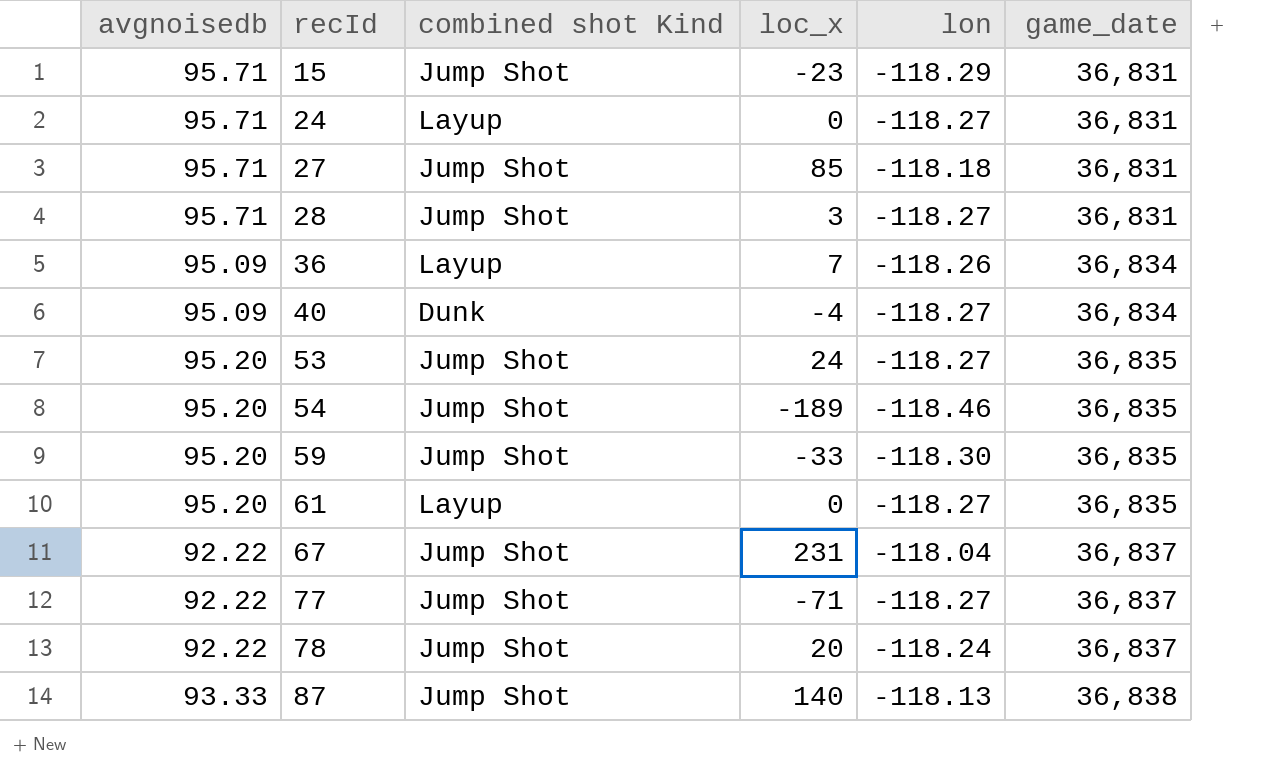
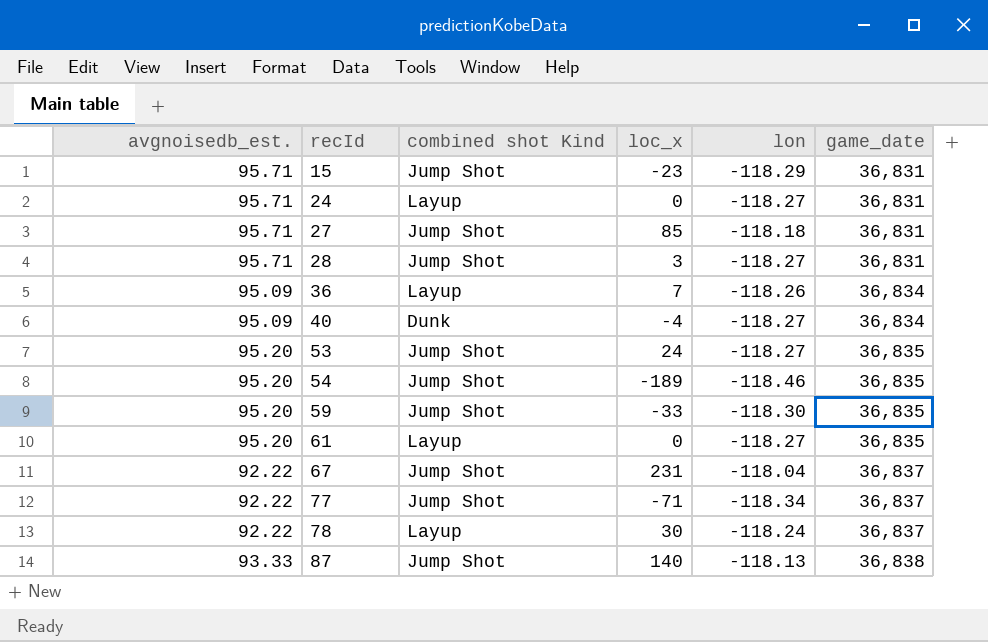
column name: avgnoisedb -> avgnoisedb_est.
77 | lon: -118.27 -> -118.34
78 | combined shot Kind: Jump Shot -> Layup
78 | loc_x: 20 -> 30

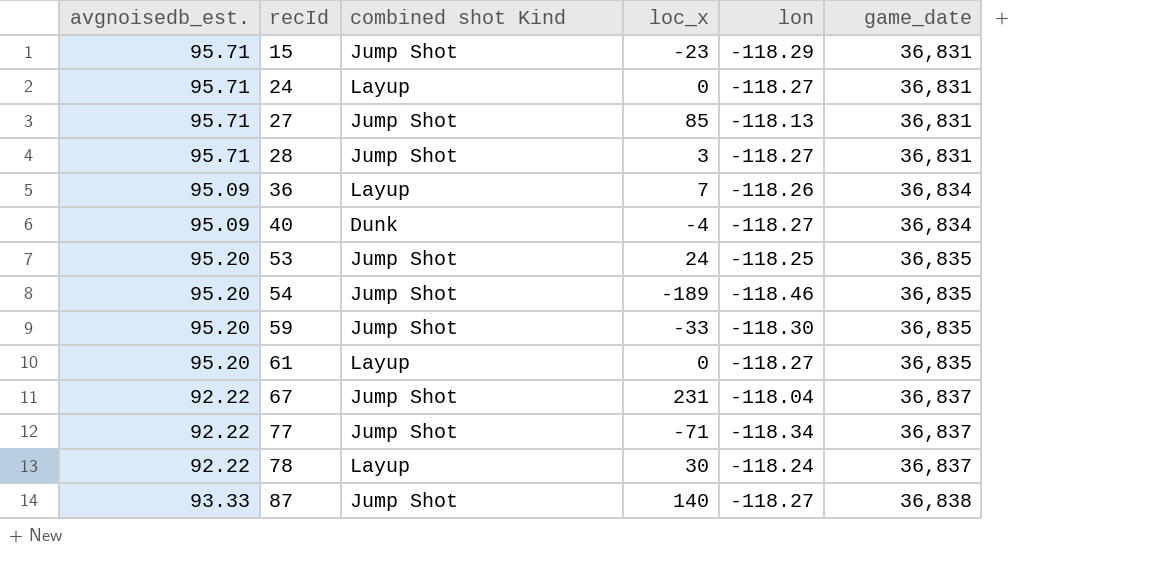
27 | lon: -118.18 -> -118.13
53 | lon: -118.27 -> -118.25
87 | lon: -118.13 -> -118.27

